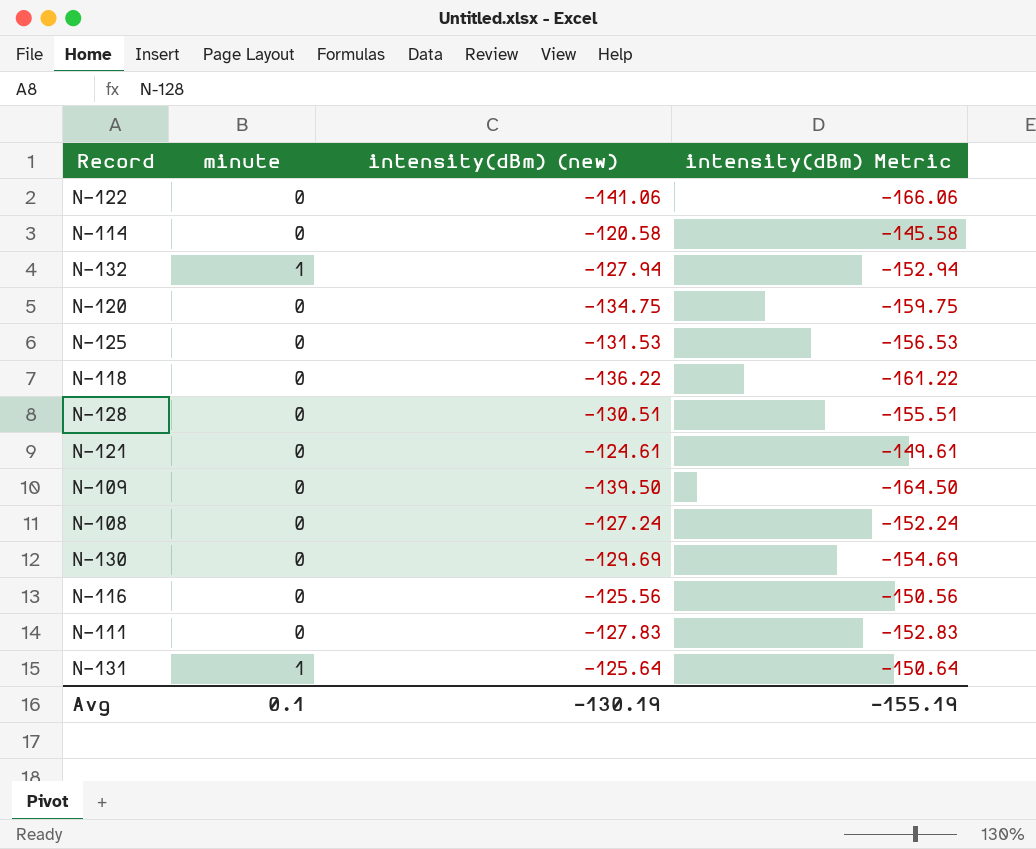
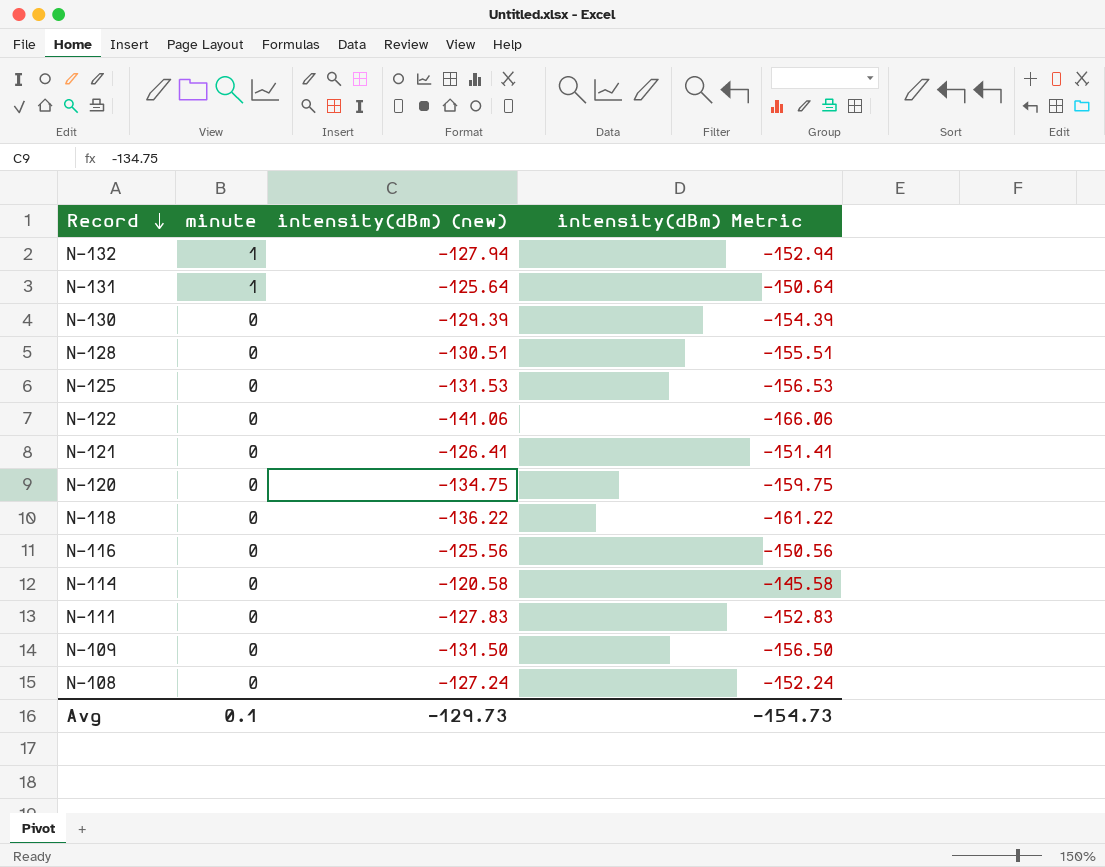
row order: none -> Record descending
N-130 | intensity(dBm) (new): -129.69 -> -129.39
N-130 | intensity(dBm) Metric: -154.69 -> -154.39
N-121 | intensity(dBm) (new): -124.61 -> -126.41
N-121 | intensity(dBm) Metric: -149.61 -> -151.41
N-109 | intensity(dBm) (new): -139.50 -> -131.50
N-109 | intensity(dBm) Metric: -164.50 -> -156.50
Avg | intensity(dBm) (new): -130.19 -> -129.73
Avg | intensity(dBm) Metric: -155.19 -> -154.73

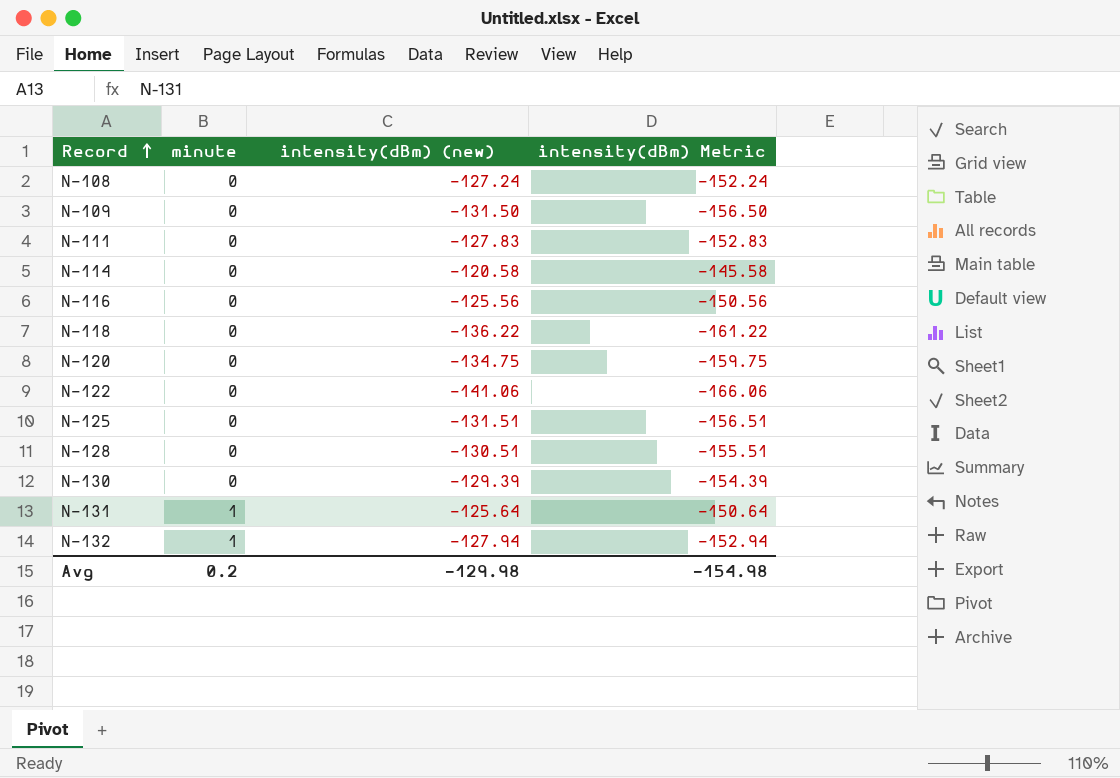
row order: Record descending -> Record ascending
row N-121: 0 | -126.41 | -151.41 -> none
N-125 | intensity(dBm) (new): -131.53 -> -131.51
N-125 | intensity(dBm) Metric: -156.53 -> -156.51
Avg | minute: 0.1 -> 0.2
Avg | intensity(dBm) (new): -129.73 -> -129.98
Avg | intensity(dBm) Metric: -154.73 -> -154.98

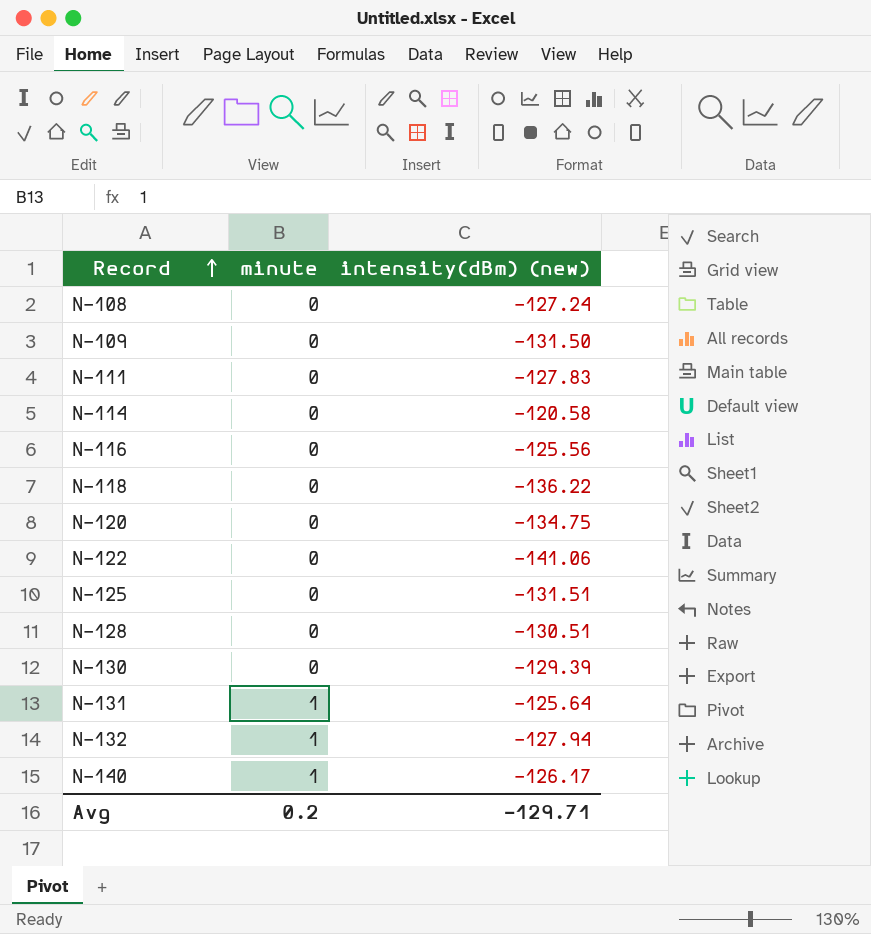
column intensity(dBm) Metric | formula: [intensity(dBm) (new)] - 25 -> none
row N-140: none -> 1 | -126.17
Avg | intensity(dBm) (new): -129.98 -> -129.71

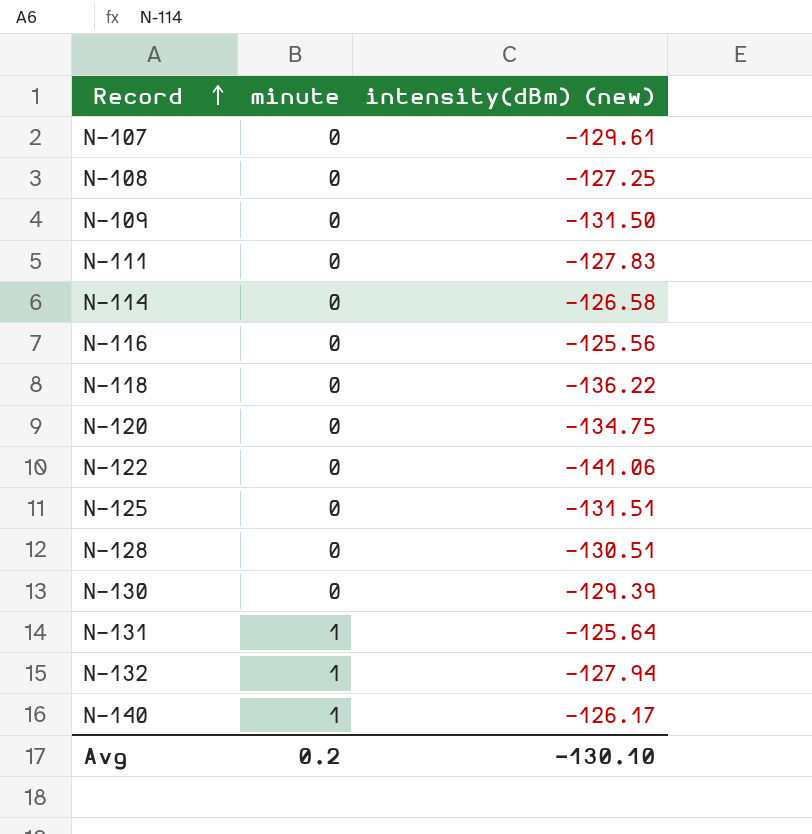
row N-107: none -> 0 | -129.61
N-108 | intensity(dBm) (new): -127.24 -> -127.25
N-114 | intensity(dBm) (new): -120.58 -> -126.58
Avg | intensity(dBm) (new): -129.71 -> -130.10

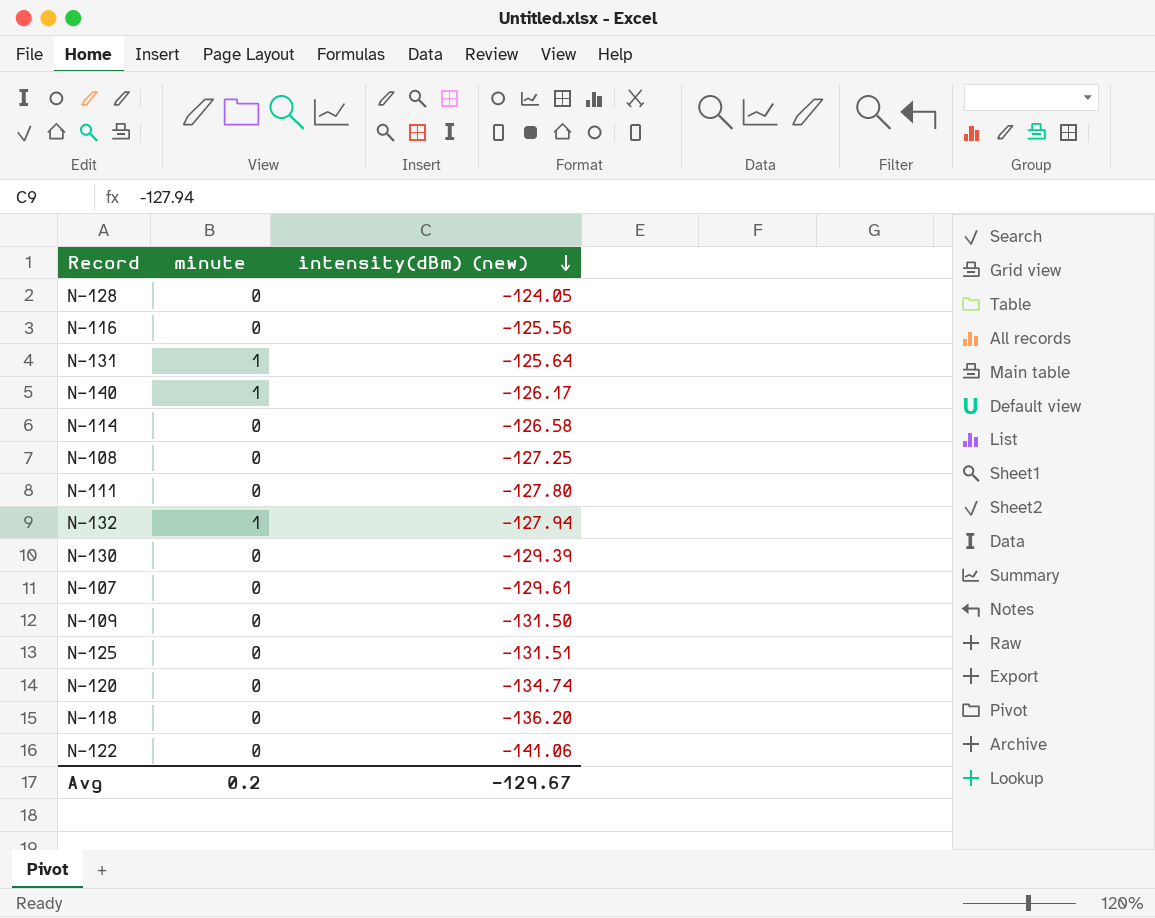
row order: Record ascending -> intensity(dBm) (new) descending
N-128 | intensity(dBm) (new): -130.51 -> -124.05
N-111 | intensity(dBm) (new): -127.83 -> -127.80
N-120 | intensity(dBm) (new): -134.75 -> -134.74
N-118 | intensity(dBm) (new): -136.22 -> -136.20
Avg | intensity(dBm) (new): -130.10 -> -129.67

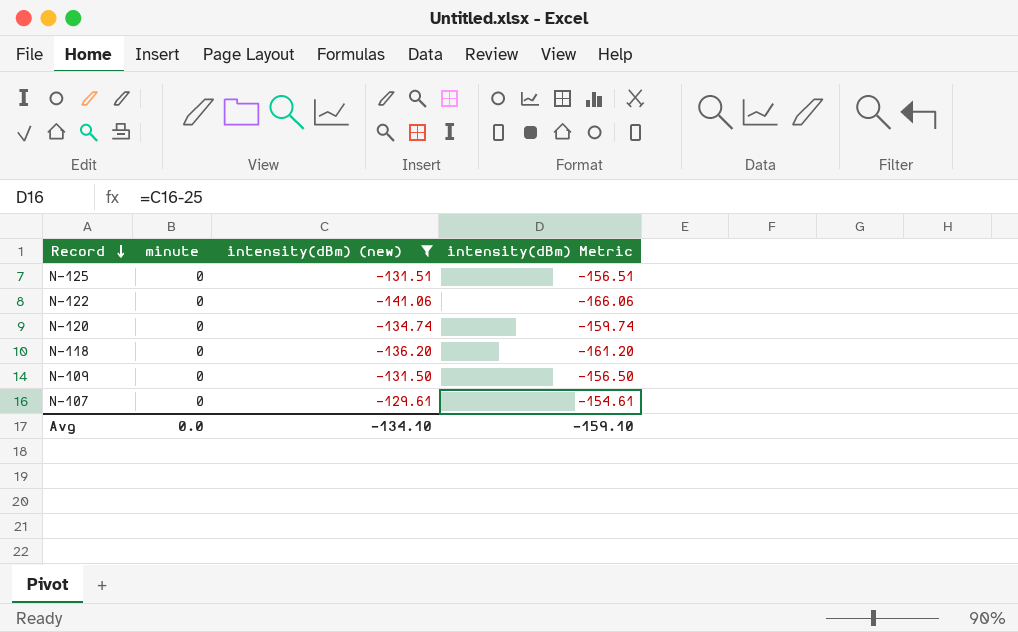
filter: none -> intensity(dBm) (new) <= -129.61
row order: intensity(dBm) (new) descending -> Record descending
column intensity(dBm) Metric | formula: none -> [intensity(dBm) (new)] - 25
Avg | minute: 0.2 -> 0.0
Avg | intensity(dBm) (new): -129.67 -> -134.10

